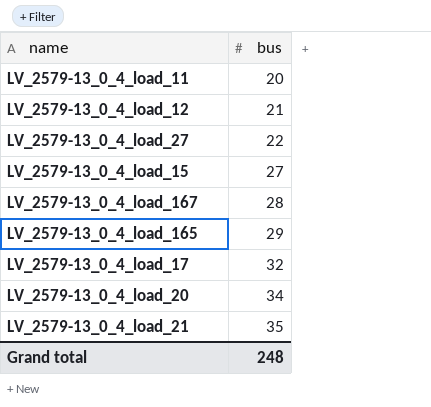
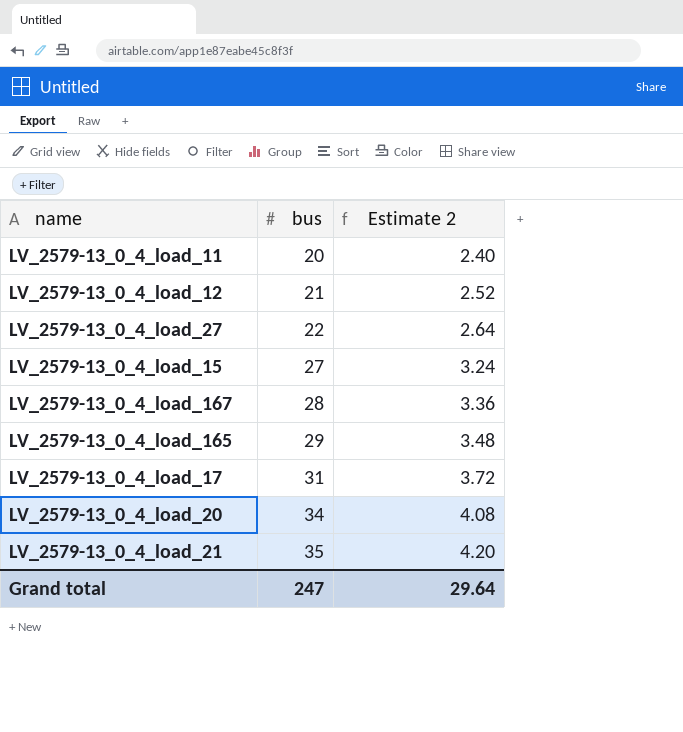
column Estimate 2 | formula: none -> [bus] * 0.12
LV_2579-13_0_4_load_17 | bus: 32 -> 31
Grand total | bus: 248 -> 247

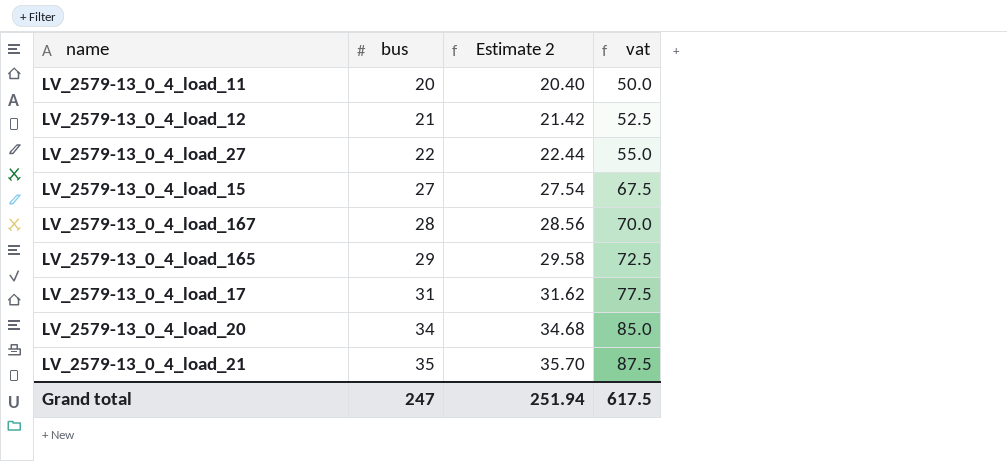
column Estimate 2 | formula: [bus] * 0.12 -> [bus] * 1.02
column vat | formula: none -> [bus] * 2.5
Grand total | Estimate 2: 29.64 -> 251.94

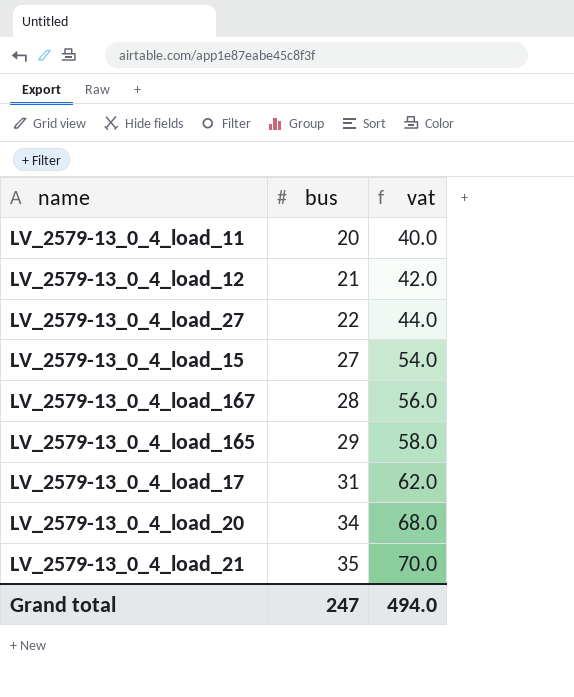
column Estimate 2 | formula: [bus] * 1.02 -> none
column vat | formula: [bus] * 2.5 -> [bus] * 2
Grand total | vat: 617.5 -> 494.0

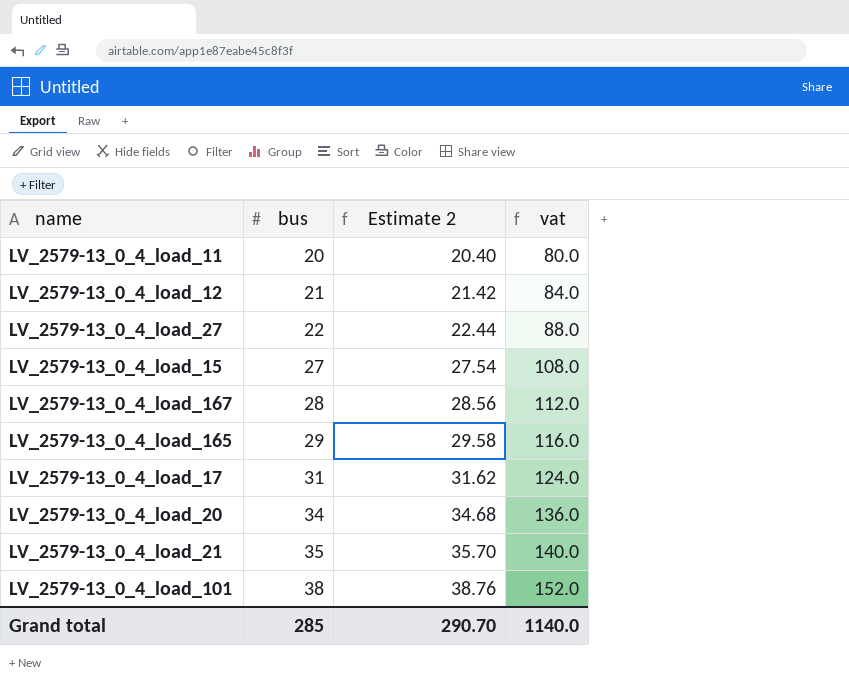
column Estimate 2 | formula: none -> [bus] * 1.02
column vat | formula: [bus] * 2 -> [bus] * 4
row LV_2579-13_0_4_load_101: none -> 38 | 38.76 | 152.0
Grand total | bus: 247 -> 285
Grand total | vat: 494.0 -> 1140.0

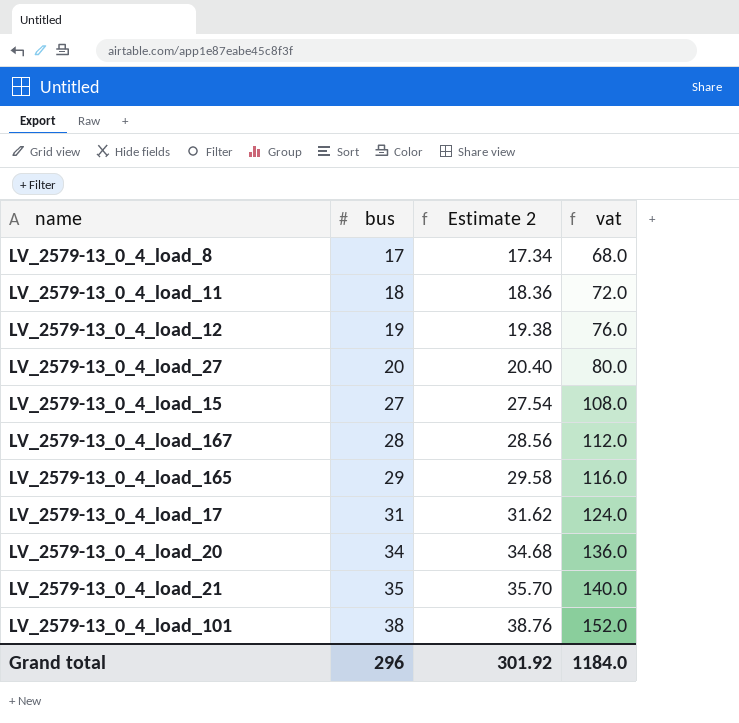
row LV_2579-13_0_4_load_8: none -> 17 | 17.34 | 68.0
LV_2579-13_0_4_load_11 | bus: 20 -> 18
LV_2579-13_0_4_load_11 | Estimate 2: 20.40 -> 18.36
LV_2579-13_0_4_load_11 | vat: 80.0 -> 72.0
LV_2579-13_0_4_load_12 | bus: 21 -> 19
LV_2579-13_0_4_load_12 | Estimate 2: 21.42 -> 19.38
LV_2579-13_0_4_load_12 | vat: 84.0 -> 76.0
LV_2579-13_0_4_load_27 | bus: 22 -> 20
LV_2579-13_0_4_load_27 | Estimate 2: 22.44 -> 20.40
LV_2579-13_0_4_load_27 | vat: 88.0 -> 80.0
Grand total | bus: 285 -> 296
Grand total | Estimate 2: 290.70 -> 301.92
Grand total | vat: 1140.0 -> 1184.0

